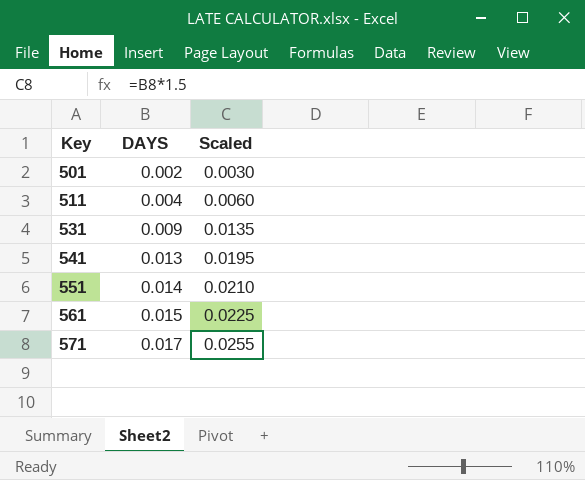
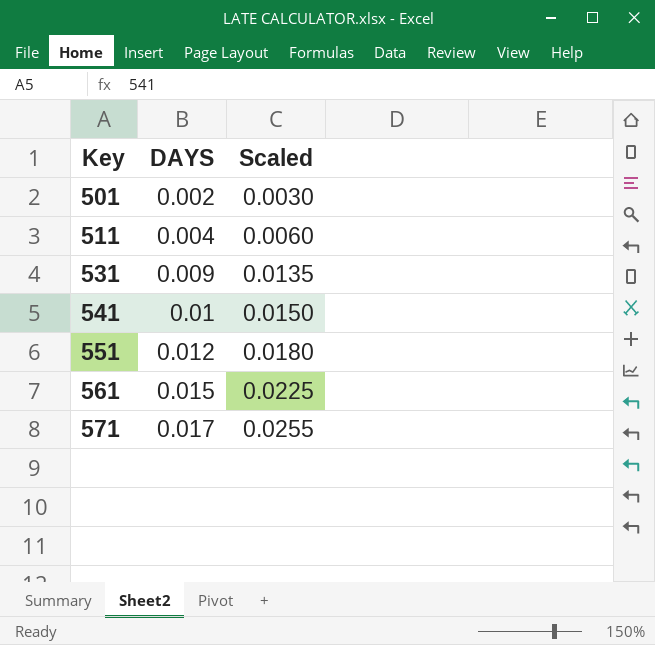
541 | DAYS: 0.013 -> 0.01
541 | Scaled: 0.0195 -> 0.0150
551 | DAYS: 0.014 -> 0.012
551 | Scaled: 0.0210 -> 0.0180

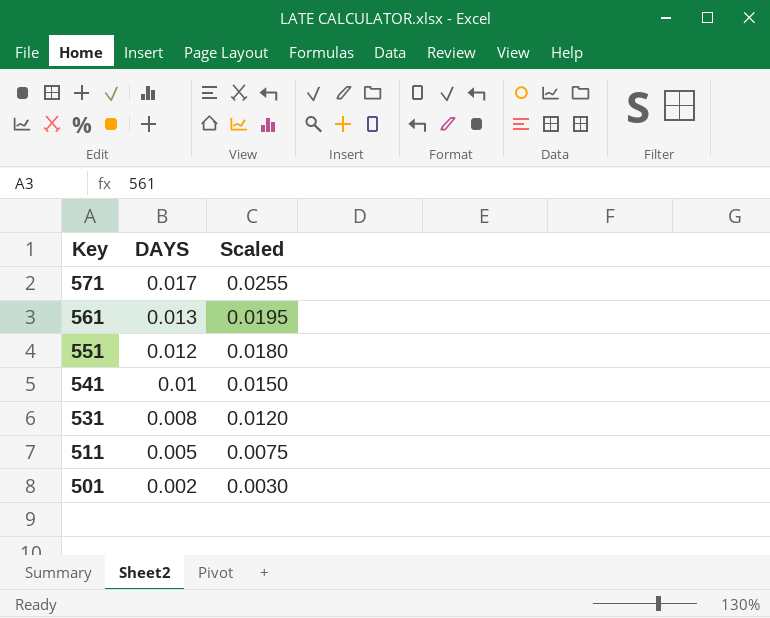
row order: Key ascending -> Key descending
561 | DAYS: 0.015 -> 0.013
561 | Scaled: 0.0225 -> 0.0195
531 | DAYS: 0.009 -> 0.008
531 | Scaled: 0.0135 -> 0.0120
511 | DAYS: 0.004 -> 0.005
511 | Scaled: 0.0060 -> 0.0075

